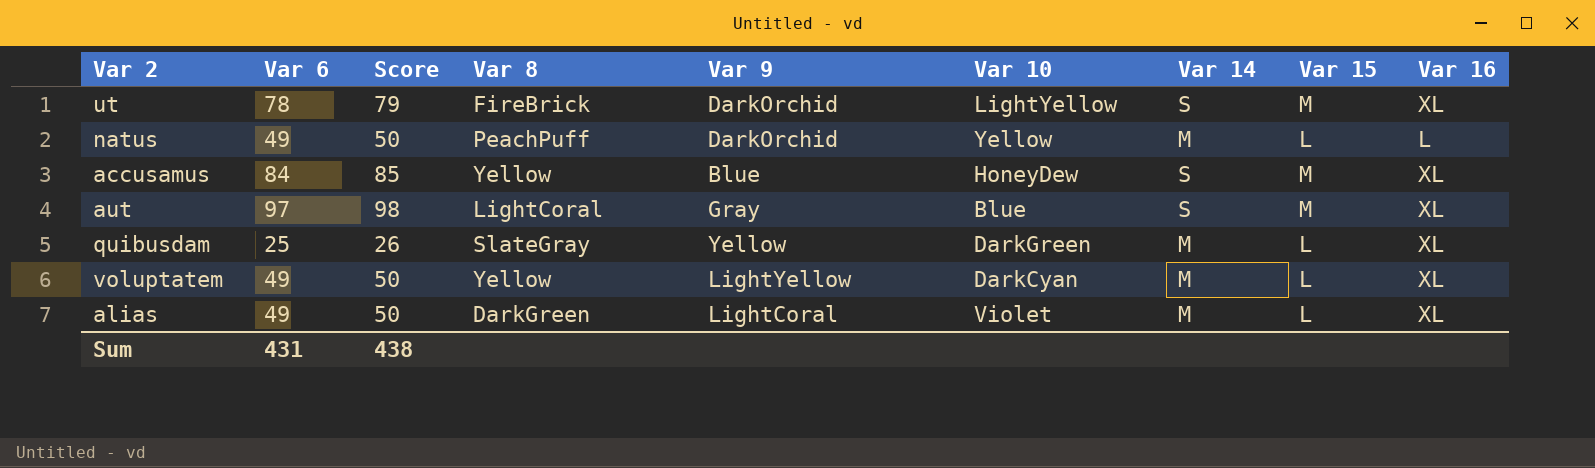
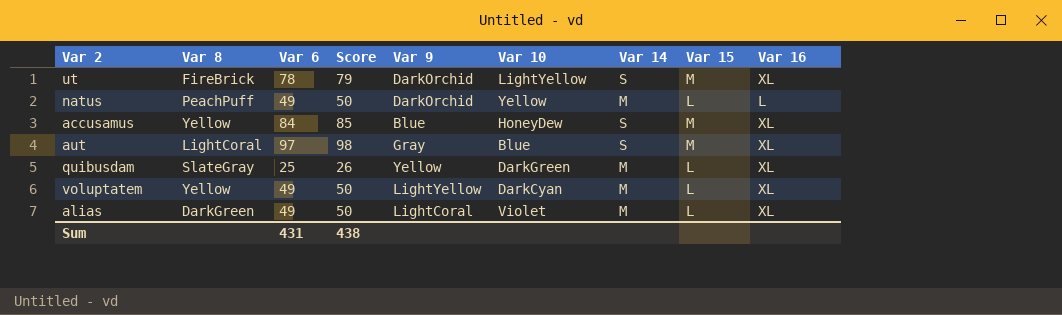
column Var 8 | position: 4 -> 2

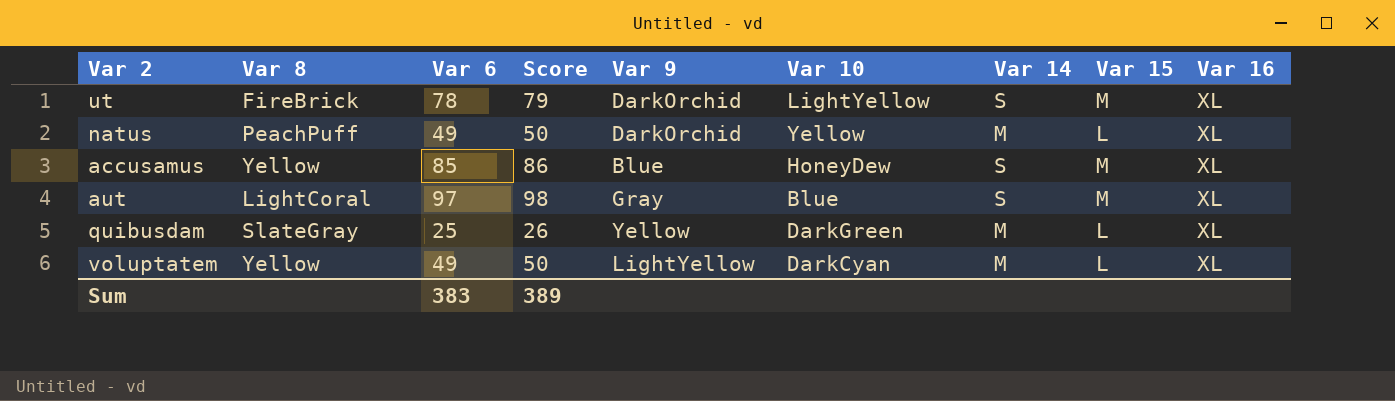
row alias: DarkGreen | 49 | 50 | LightCoral | Violet | M | L | XL -> none
natus | Var 16: L -> XL
accusamus | Var 6: 84 -> 85
accusamus | Score: 85 -> 86
Sum | Var 6: 431 -> 383
Sum | Score: 438 -> 389

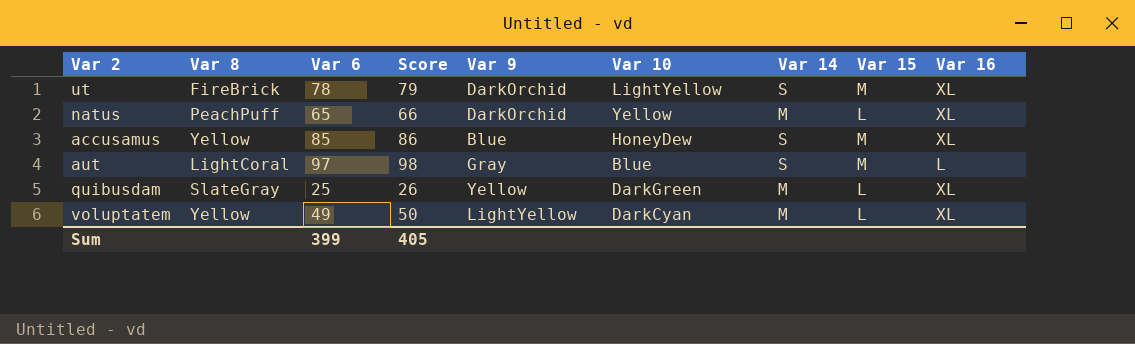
natus | Var 6: 49 -> 65
natus | Score: 50 -> 66
aut | Var 16: XL -> L
Sum | Var 6: 383 -> 399
Sum | Score: 389 -> 405

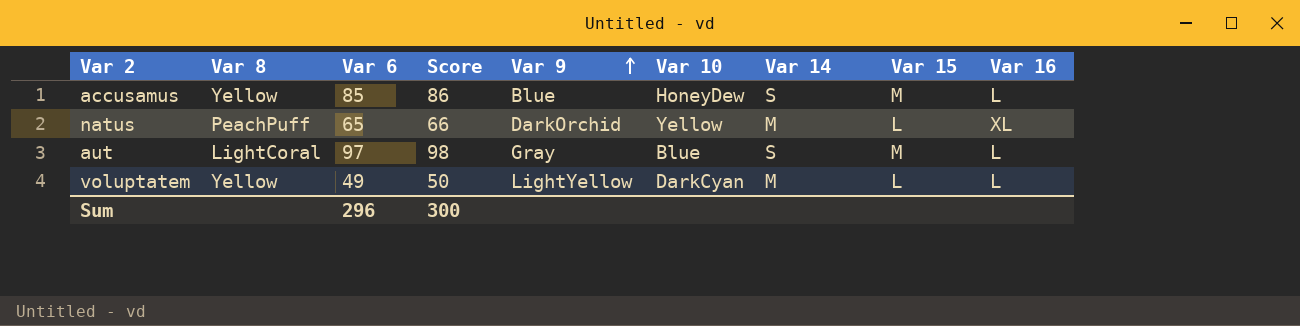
row order: none -> Var 9 ascending
row ut: FireBrick | 78 | 79 | DarkOrchid | LightYellow | S | M | XL -> none
row quibusdam: SlateGray | 25 | 26 | Yellow | DarkGreen | M | L | XL -> none
accusamus | Var 16: XL -> L
voluptatem | Var 16: XL -> L
Sum | Var 6: 399 -> 296
Sum | Score: 405 -> 300

